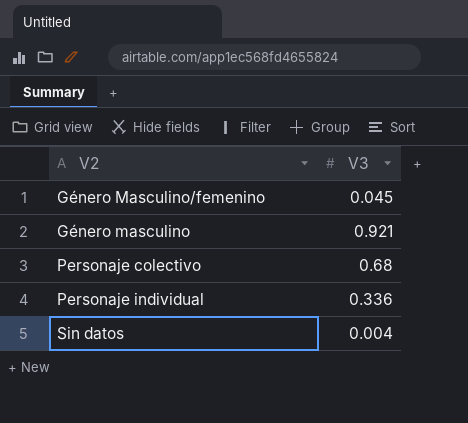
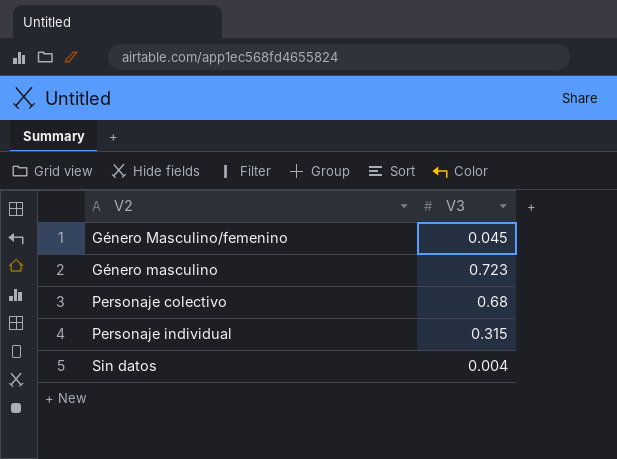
Género masculino | V3: 0.921 -> 0.723
Personaje individual | V3: 0.336 -> 0.315

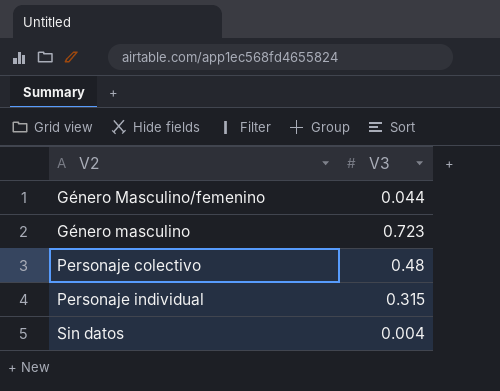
Género Masculino/femenino | V3: 0.045 -> 0.044
Personaje colectivo | V3: 0.68 -> 0.48

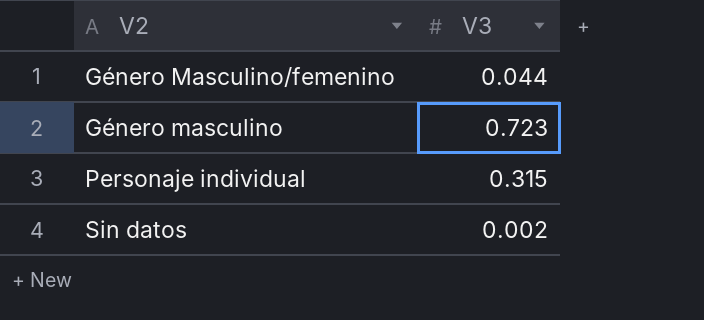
row Personaje colectivo: 0.48 -> none
Sin datos | V3: 0.004 -> 0.002

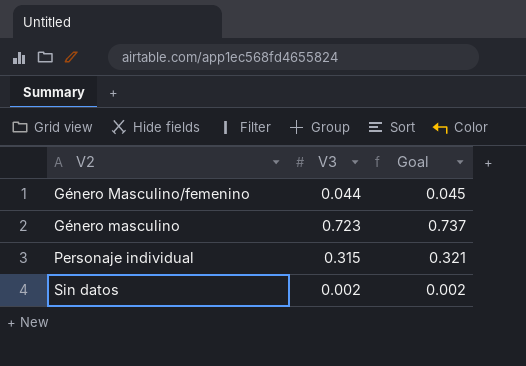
column Goal | formula: none -> [V3] * 1.02

